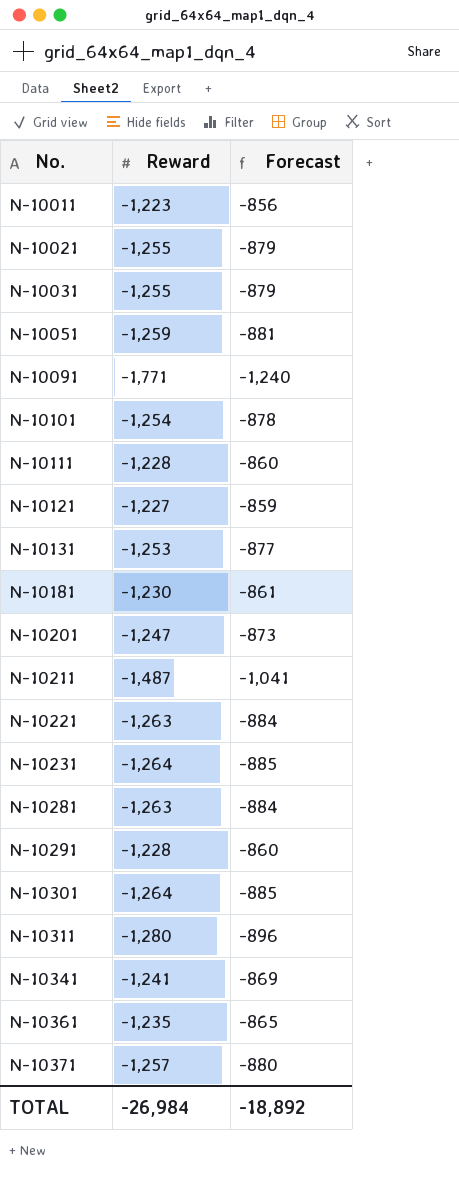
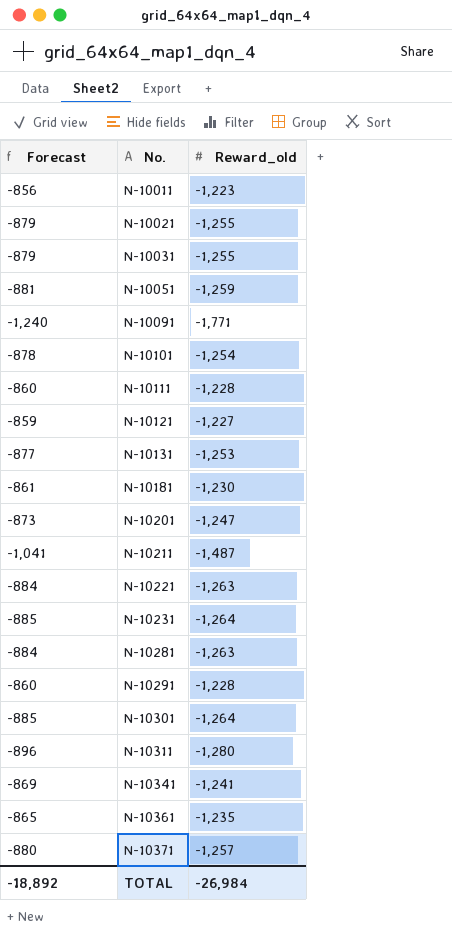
column Forecast | position: 3 -> 1
column name: Reward -> Reward_old

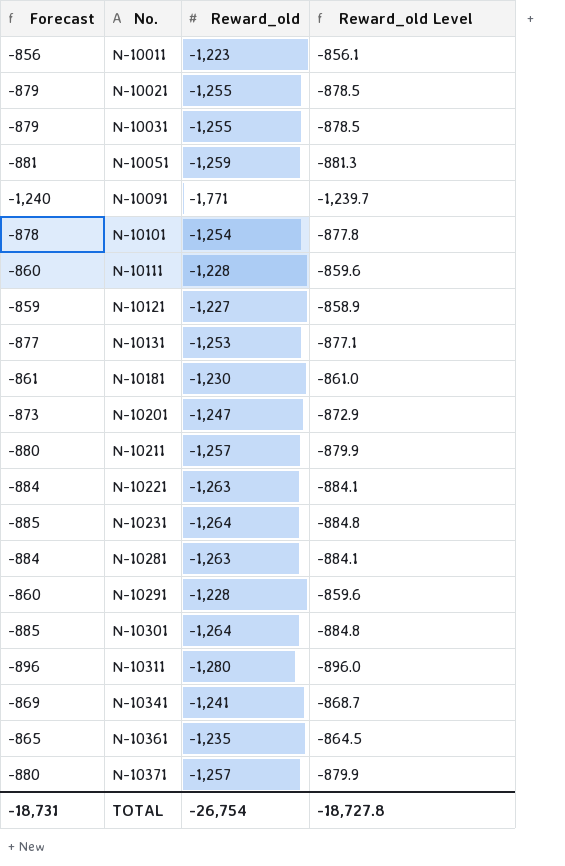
column Reward_old Level | formula: none -> [Reward_old] * 0.7
N-10211 | Forecast: -1,041 -> -880
N-10211 | Reward_old: -1,487 -> -1,257
TOTAL | Forecast: -18,892 -> -18,731
TOTAL | Reward_old: -26,984 -> -26,754

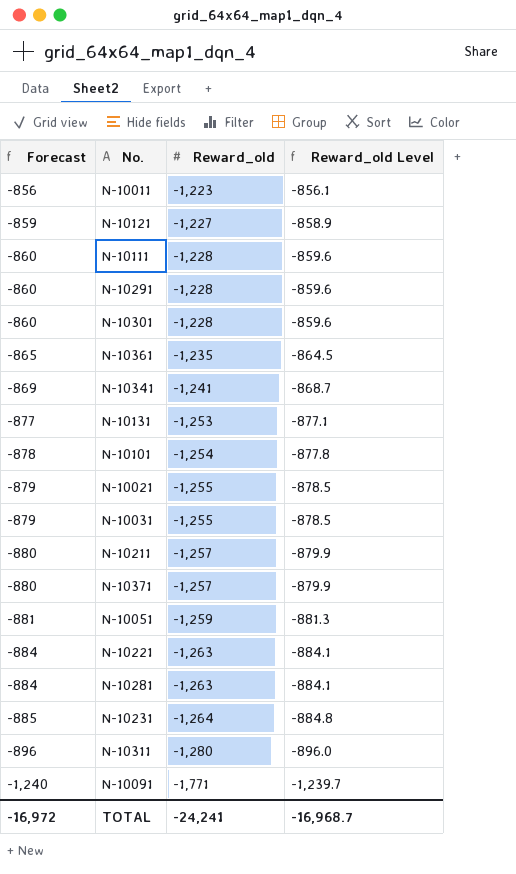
row order: No. ascending -> Forecast descending
row N-10181: -861 | -1,230 | -861.0 -> none
row N-10201: -873 | -1,247 | -872.9 -> none
N-10301 | Forecast: -885 -> -860
N-10301 | Reward_old: -1,264 -> -1,228
N-10301 | Reward_old Level: -884.8 -> -859.6
TOTAL | Forecast: -18,731 -> -16,972
TOTAL | Reward_old: -26,754 -> -24,241
TOTAL | Reward_old Level: -18,727.8 -> -16,968.7

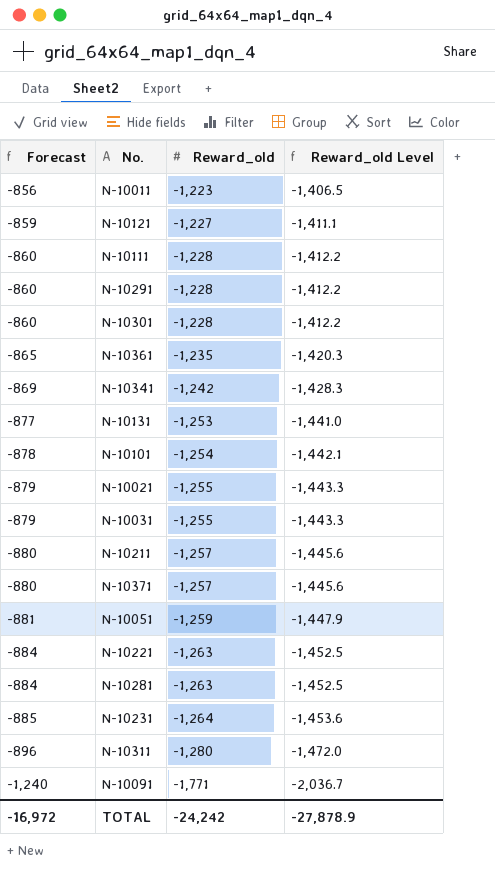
column Reward_old Level | formula: [Reward_old] * 0.7 -> [Reward_old] * 1.15
N-10341 | Reward_old: -1,241 -> -1,242
TOTAL | Reward_old: -24,241 -> -24,242
TOTAL | Reward_old Level: -16,968.7 -> -27,878.9

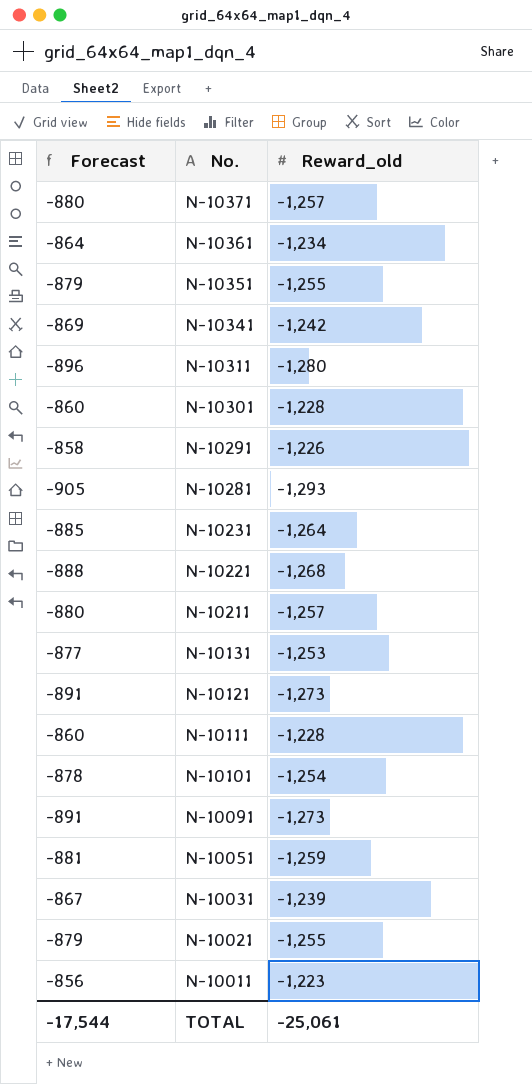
row order: Forecast descending -> No. descending
column Reward_old Level | formula: [Reward_old] * 1.15 -> none
N-10361 | Forecast: -865 -> -864
N-10361 | Reward_old: -1,235 -> -1,234
row N-10351: none -> -879 | -1,255
N-10291 | Forecast: -860 -> -858
N-10291 | Reward_old: -1,228 -> -1,226
N-10281 | Forecast: -884 -> -905
N-10281 | Reward_old: -1,263 -> -1,293
N-10221 | Forecast: -884 -> -888
N-10221 | Reward_old: -1,263 -> -1,268
N-10121 | Forecast: -859 -> -891
N-10121 | Reward_old: -1,227 -> -1,273
N-10091 | Forecast: -1,240 -> -891
N-10091 | Reward_old: -1,771 -> -1,273
N-10031 | Forecast: -879 -> -867
N-10031 | Reward_old: -1,255 -> -1,239
TOTAL | Forecast: -16,972 -> -17,544
TOTAL | Reward_old: -24,242 -> -25,061

